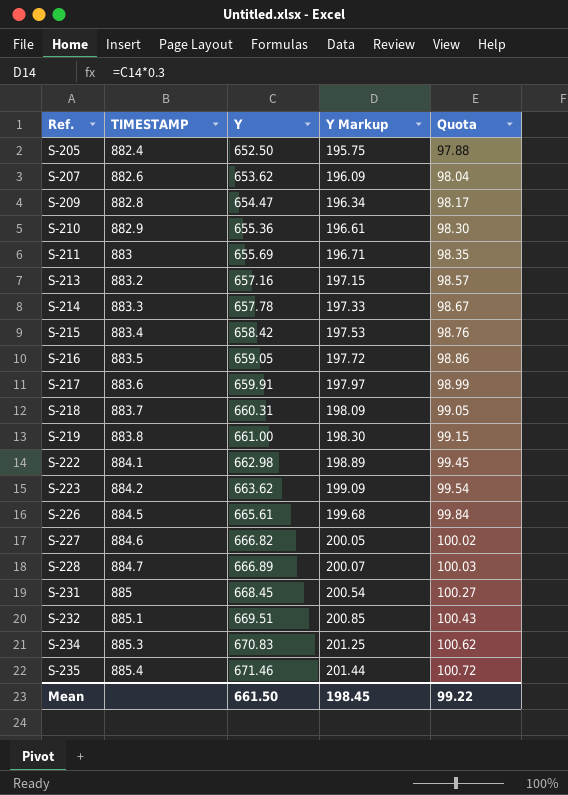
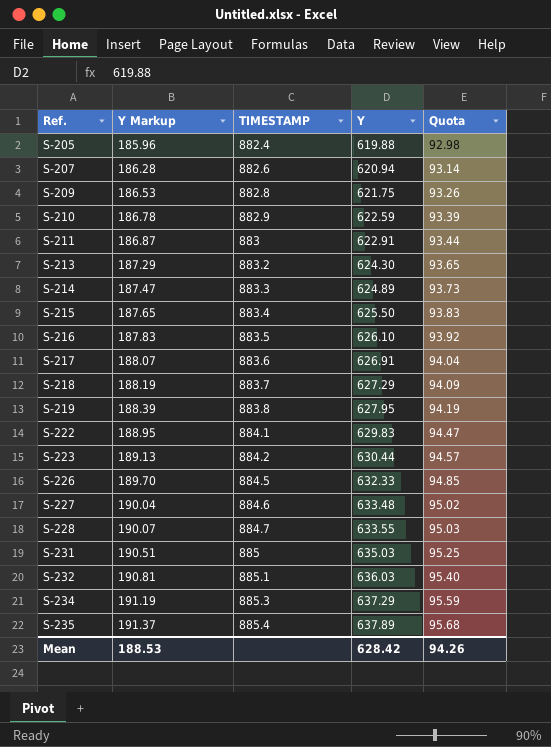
column Y Markup | position: 4 -> 2
S-205 | Y Markup: 195.75 -> 185.96
S-205 | Y: 652.50 -> 619.88
S-205 | Quota: 97.88 -> 92.98
S-207 | Y Markup: 196.09 -> 186.28
S-207 | Y: 653.62 -> 620.94
S-207 | Quota: 98.04 -> 93.14
S-209 | Y Markup: 196.34 -> 186.53
S-209 | Y: 654.47 -> 621.75
S-209 | Quota: 98.17 -> 93.26
S-210 | Y Markup: 196.61 -> 186.78
S-210 | Y: 655.36 -> 622.59
S-210 | Quota: 98.30 -> 93.39
S-211 | Y Markup: 196.71 -> 186.87
S-211 | Y: 655.69 -> 622.91
S-211 | Quota: 98.35 -> 93.44
S-213 | Y Markup: 197.15 -> 187.29
S-213 | Y: 657.16 -> 624.30
S-213 | Quota: 98.57 -> 93.65
S-214 | Y Markup: 197.33 -> 187.47
S-214 | Y: 657.78 -> 624.89
S-214 | Quota: 98.67 -> 93.73
S-215 | Y Markup: 197.53 -> 187.65
S-215 | Y: 658.42 -> 625.50
S-215 | Quota: 98.76 -> 93.83
S-216 | Y Markup: 197.72 -> 187.83
S-216 | Y: 659.05 -> 626.10
S-216 | Quota: 98.86 -> 93.92
S-217 | Y Markup: 197.97 -> 188.07
S-217 | Y: 659.91 -> 626.91
S-217 | Quota: 98.99 -> 94.04
S-218 | Y Markup: 198.09 -> 188.19
S-218 | Y: 660.31 -> 627.29
S-218 | Quota: 99.05 -> 94.09
S-219 | Y Markup: 198.30 -> 188.39
S-219 | Y: 661.00 -> 627.95
S-219 | Quota: 99.15 -> 94.19
S-222 | Y Markup: 198.89 -> 188.95
S-222 | Y: 662.98 -> 629.83
S-222 | Quota: 99.45 -> 94.47
S-223 | Y Markup: 199.09 -> 189.13
S-223 | Y: 663.62 -> 630.44
S-223 | Quota: 99.54 -> 94.57
S-226 | Y Markup: 199.68 -> 189.70
S-226 | Y: 665.61 -> 632.33
S-226 | Quota: 99.84 -> 94.85
S-227 | Y Markup: 200.05 -> 190.04
S-227 | Y: 666.82 -> 633.48
S-227 | Quota: 100.02 -> 95.02
S-228 | Y Markup: 200.07 -> 190.07
S-228 | Y: 666.89 -> 633.55
S-228 | Quota: 100.03 -> 95.03
S-231 | Y Markup: 200.54 -> 190.51
S-231 | Y: 668.45 -> 635.03
S-231 | Quota: 100.27 -> 95.25
S-232 | Y Markup: 200.85 -> 190.81
S-232 | Y: 669.51 -> 636.03
S-232 | Quota: 100.43 -> 95.40
S-234 | Y Markup: 201.25 -> 191.19
S-234 | Y: 670.83 -> 637.29
S-234 | Quota: 100.62 -> 95.59
S-235 | Y Markup: 201.44 -> 191.37
S-235 | Y: 671.46 -> 637.89
S-235 | Quota: 100.72 -> 95.68
Mean | Y Markup: 198.45 -> 188.53
Mean | Y: 661.50 -> 628.42
Mean | Quota: 99.22 -> 94.26

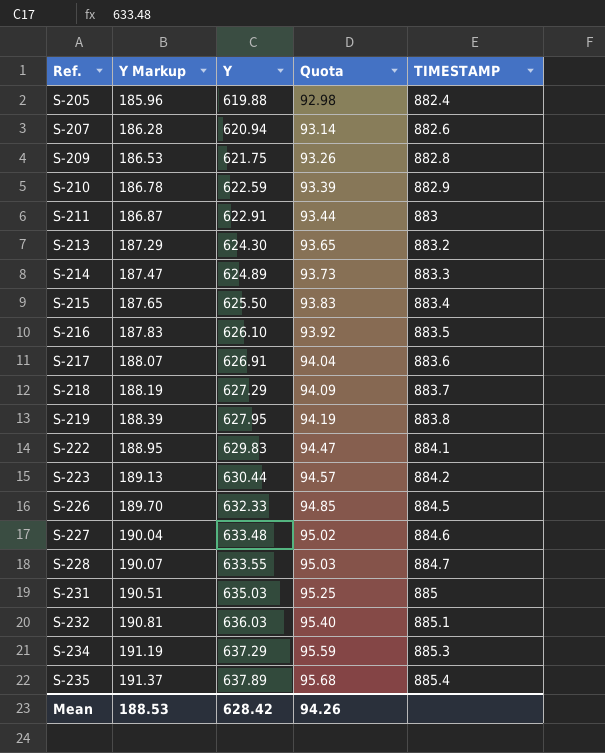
column TIMESTAMP | position: 3 -> 5

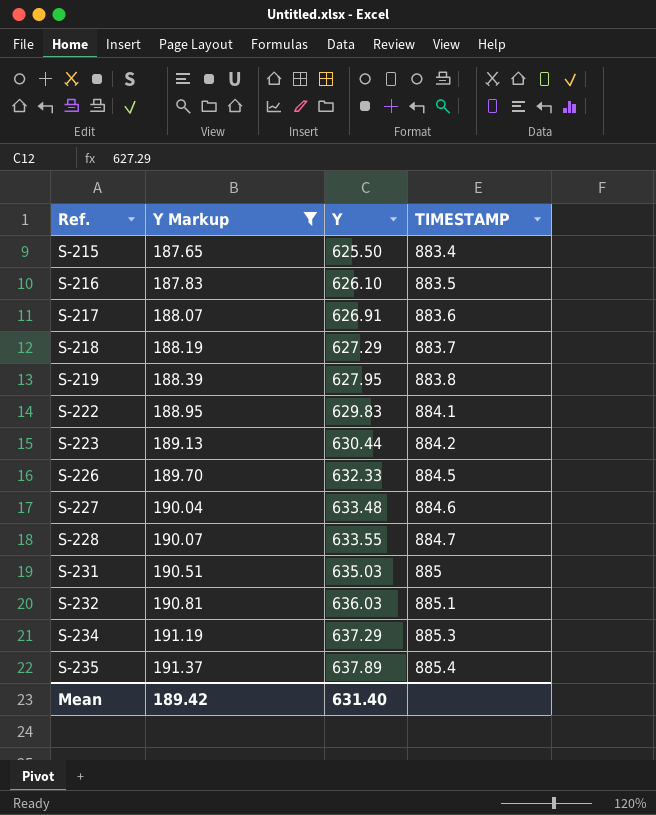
filter: none -> Y Markup >= 187.65
column Quota | formula: [Y] * 0.15 -> none
Mean | Y Markup: 188.53 -> 189.42
Mean | Y: 628.42 -> 631.40

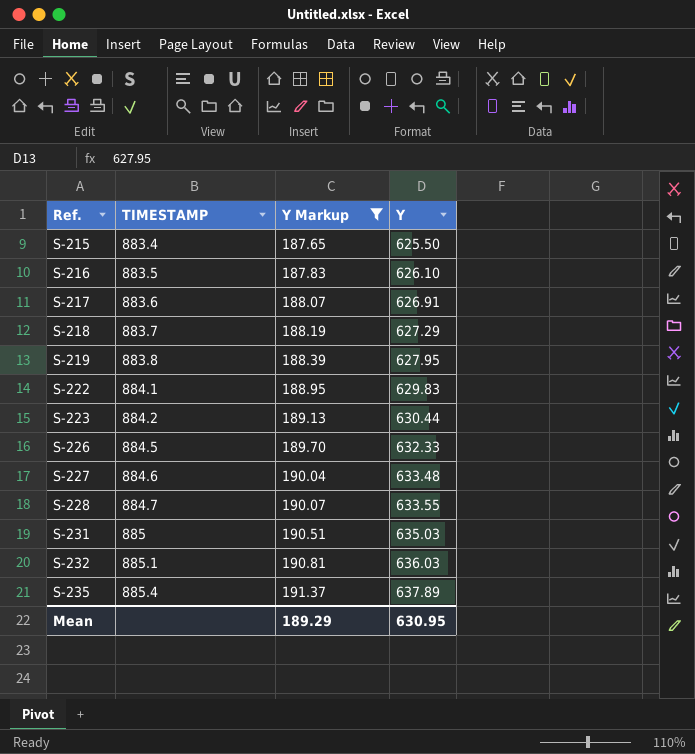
column TIMESTAMP | position: 4 -> 2
row S-234: 191.19 | 637.29 | 885.3 -> none
Mean | Y Markup: 189.42 -> 189.29
Mean | Y: 631.40 -> 630.95

